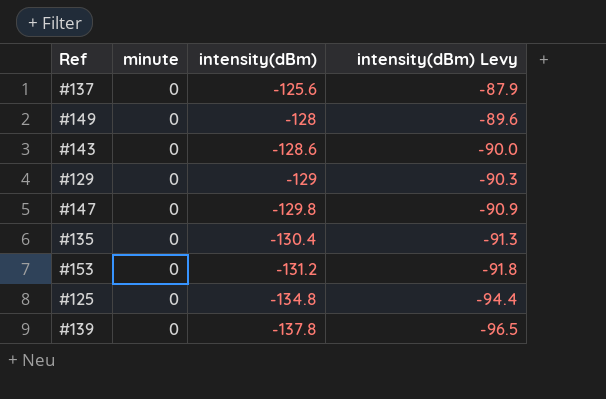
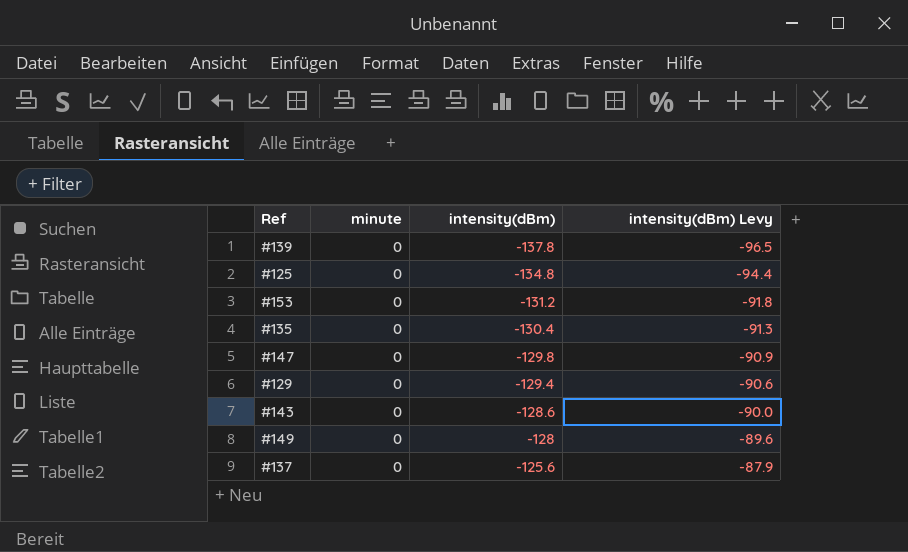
row order: intensity(dBm) descending -> intensity(dBm) ascending
#129 | intensity(dBm): -129 -> -129.4
#129 | intensity(dBm) Levy: -90.3 -> -90.6

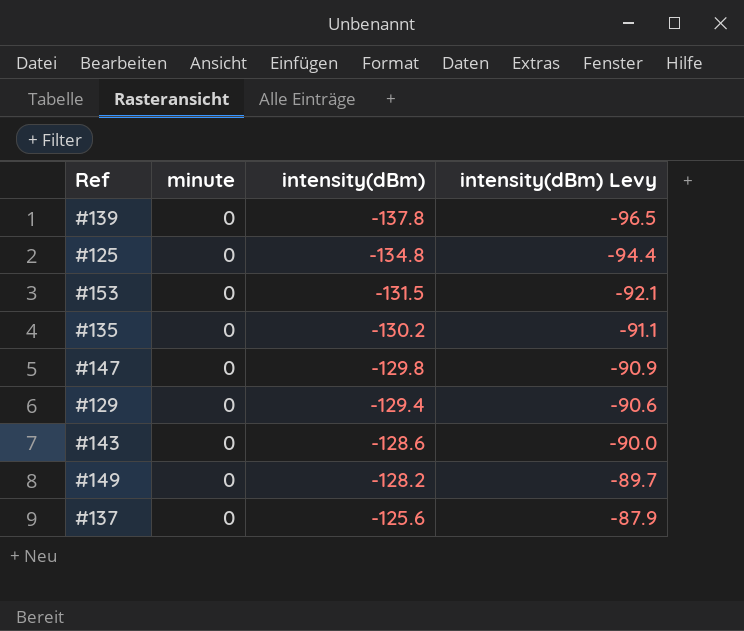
#153 | intensity(dBm): -131.2 -> -131.5
#153 | intensity(dBm) Levy: -91.8 -> -92.1
#135 | intensity(dBm): -130.4 -> -130.2
#135 | intensity(dBm) Levy: -91.3 -> -91.1
#149 | intensity(dBm): -128 -> -128.2
#149 | intensity(dBm) Levy: -89.6 -> -89.7

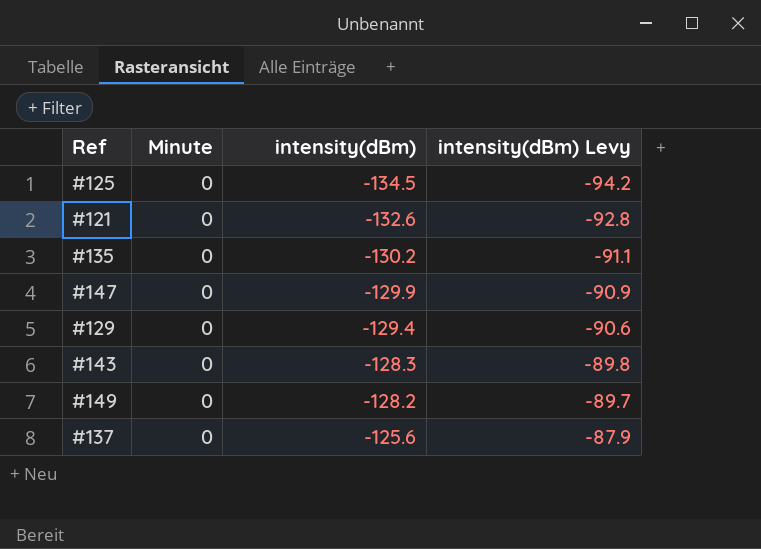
column name: minute -> Minute
row #139: 0 | -137.8 | -96.5 -> none
row #153: 0 | -131.5 | -92.1 -> none
#125 | intensity(dBm): -134.8 -> -134.5
#125 | intensity(dBm) Levy: -94.4 -> -94.2
row #121: none -> 0 | -132.6 | -92.8
#147 | intensity(dBm): -129.8 -> -129.9
#143 | intensity(dBm): -128.6 -> -128.3
#143 | intensity(dBm) Levy: -90.0 -> -89.8

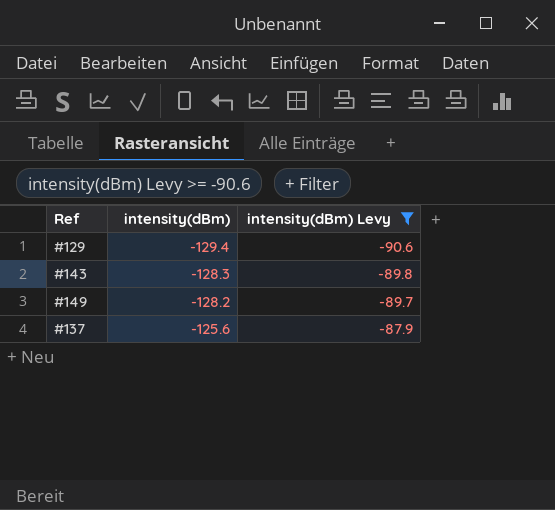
filter: none -> intensity(dBm) Levy >= -90.6
column Minute | position: 2 -> none

